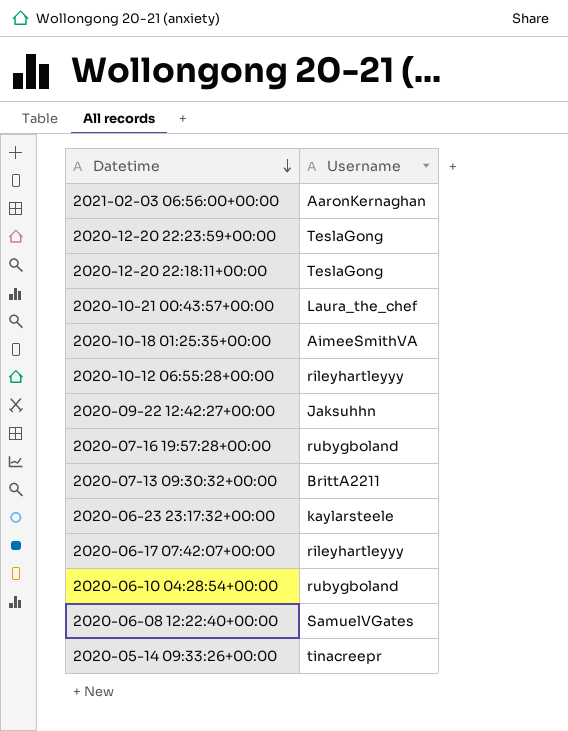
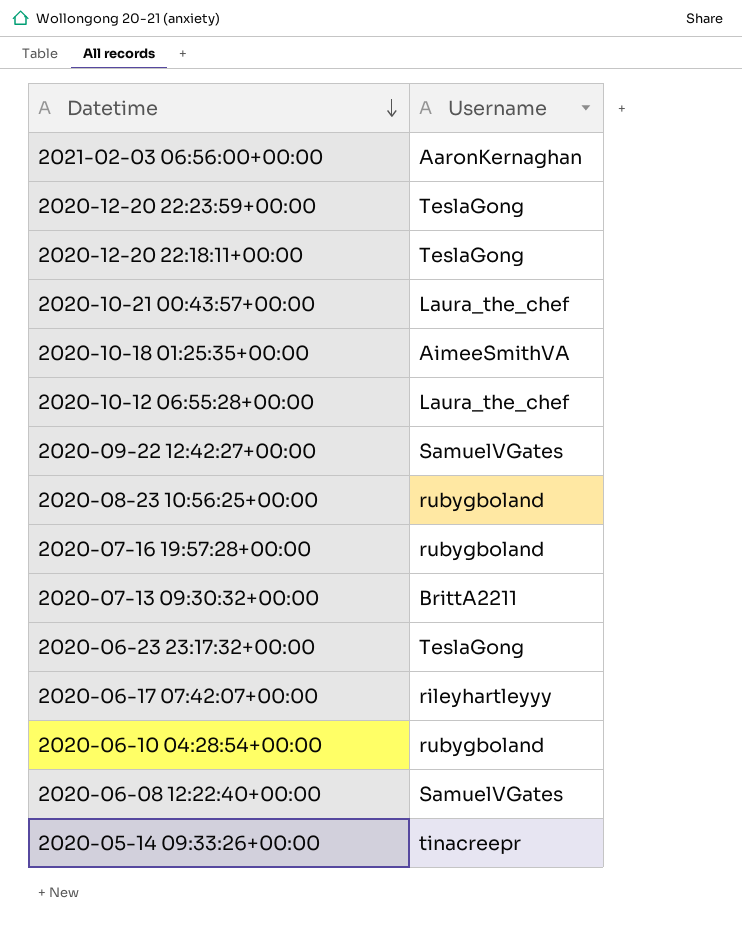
2020-10-12 06:55:28+00:00 | Username: rileyhartleyyy -> Laura_the_chef
2020-09-22 12:42:27+00:00 | Username: Jaksuhhn -> SamuelVGates
row 2020-08-23 10:56:25+00:00: none -> rubygboland
2020-06-23 23:17:32+00:00 | Username: kaylarsteele -> TeslaGong

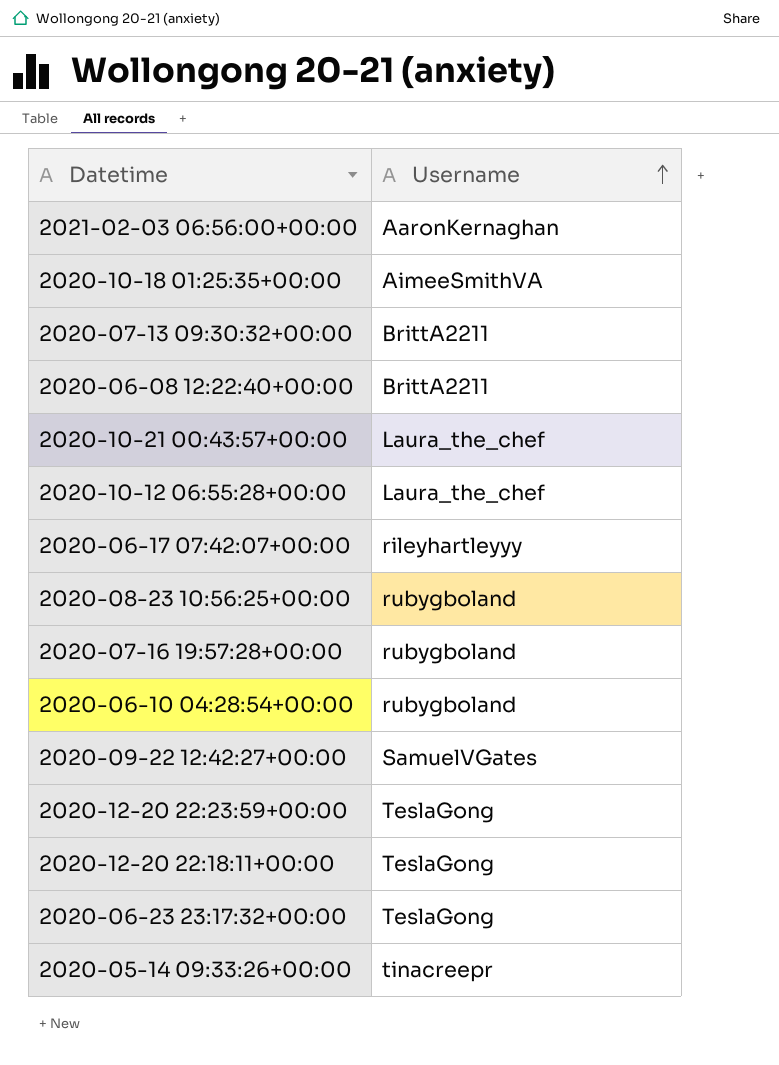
row order: Datetime descending -> Username ascending
2020-06-08 12:22:40+00:00 | Username: SamuelVGates -> BrittA2211

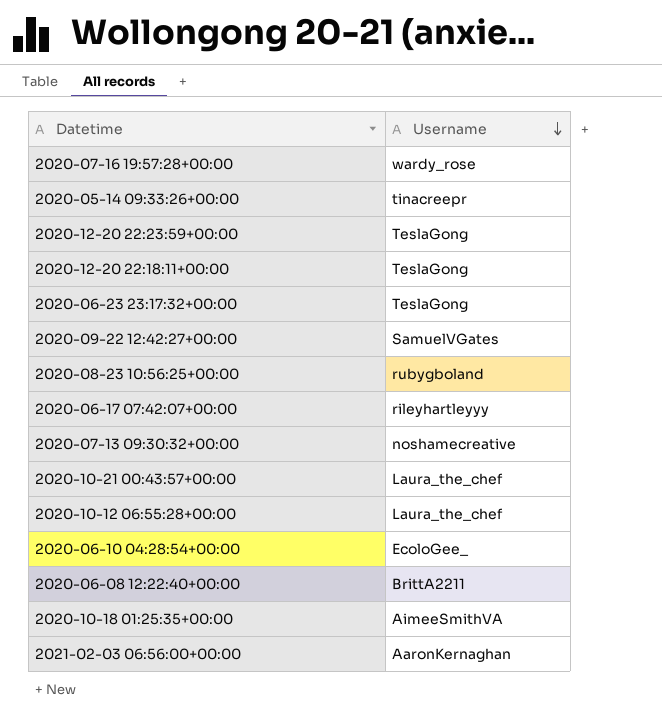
row order: Username ascending -> Username descending
2020-07-16 19:57:28+00:00 | Username: rubygboland -> wardy_rose
2020-07-13 09:30:32+00:00 | Username: BrittA2211 -> noshamecreative
2020-06-10 04:28:54+00:00 | Username: rubygboland -> EcoloGee_

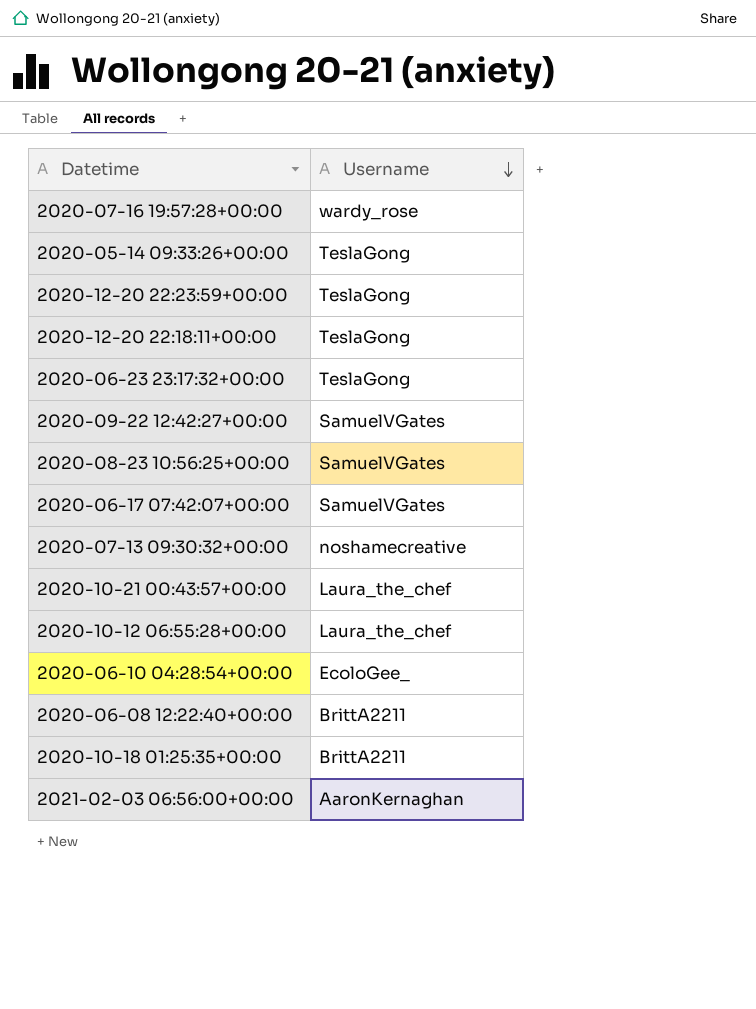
2020-05-14 09:33:26+00:00 | Username: tinacreepr -> TeslaGong
2020-08-23 10:56:25+00:00 | Username: rubygboland -> SamuelVGates
2020-06-17 07:42:07+00:00 | Username: rileyhartleyyy -> SamuelVGates
2020-10-18 01:25:35+00:00 | Username: AimeeSmithVA -> BrittA2211

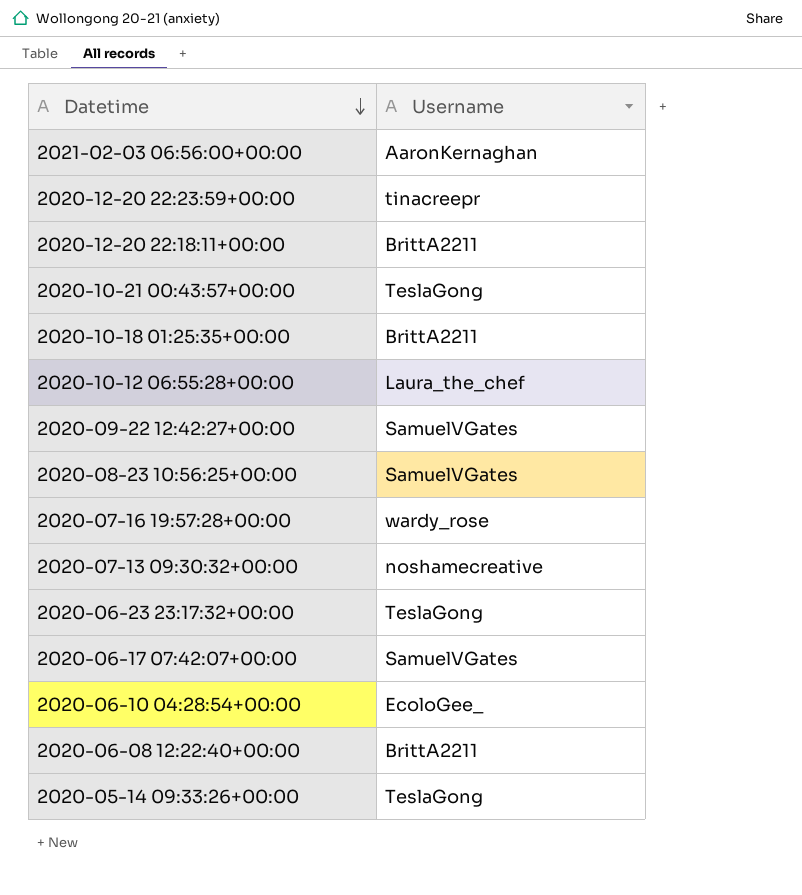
row order: Username descending -> Datetime descending
2020-12-20 22:23:59+00:00 | Username: TeslaGong -> tinacreepr
2020-12-20 22:18:11+00:00 | Username: TeslaGong -> BrittA2211
2020-10-21 00:43:57+00:00 | Username: Laura_the_chef -> TeslaGong

